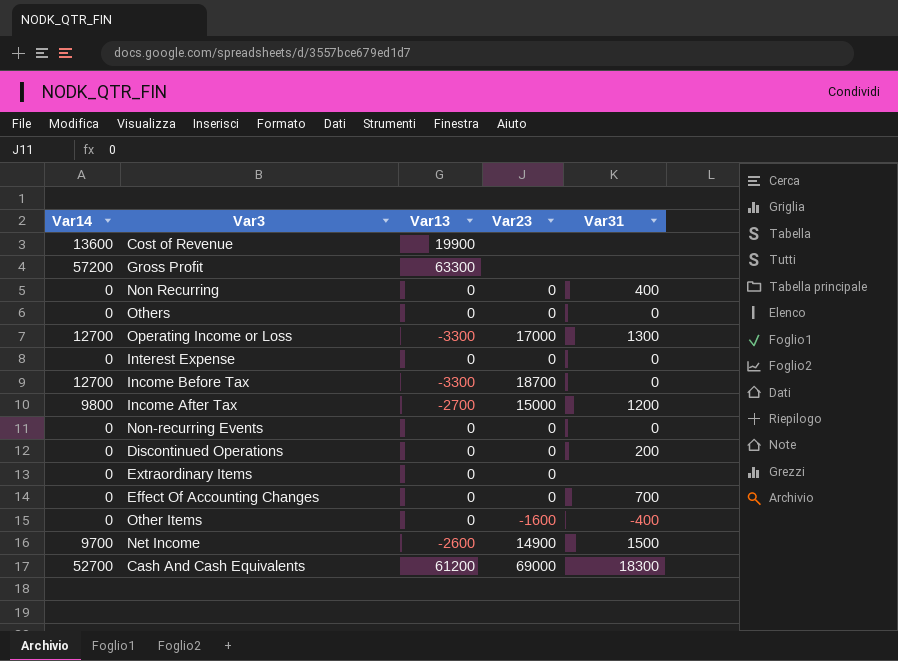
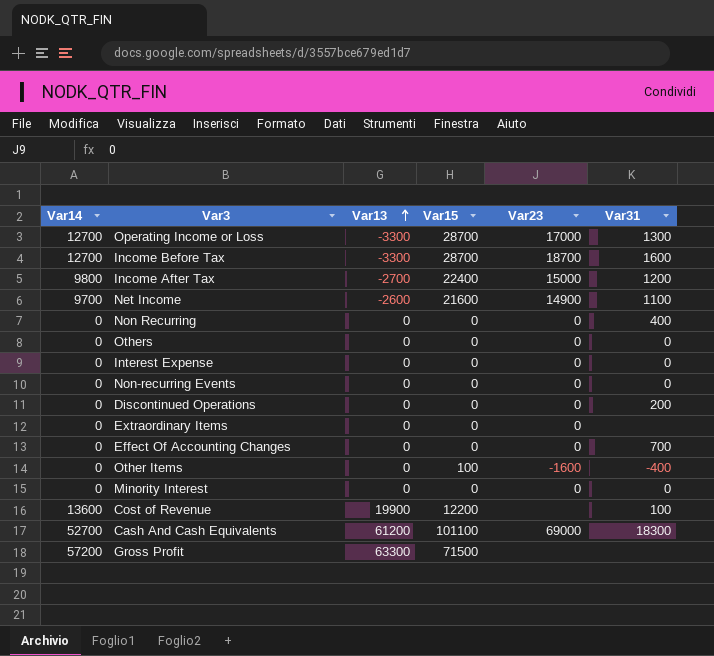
row order: none -> Var13 ascending
column Var15 | position: none -> 4
Income Before Tax | Var31: 0 -> 1600
Net Income | Var31: 1500 -> 1100
row Minority Interest: none -> 0 | 0 | 0 | 0 | 0
Cost of Revenue | Var31: none -> 100

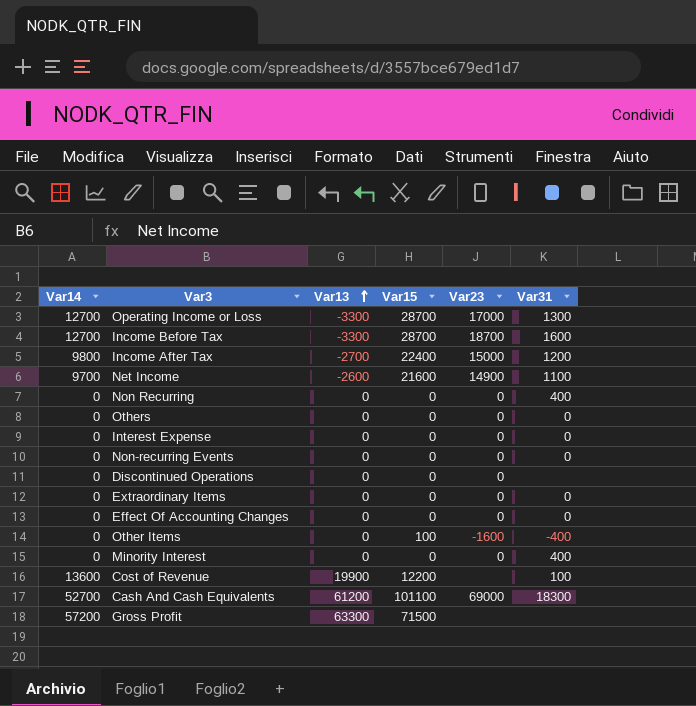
Discontinued Operations | Var31: 200 -> none
Extraordinary Items | Var31: none -> 0
Effect Of Accounting Changes | Var31: 700 -> 0
Minority Interest | Var31: 0 -> 400

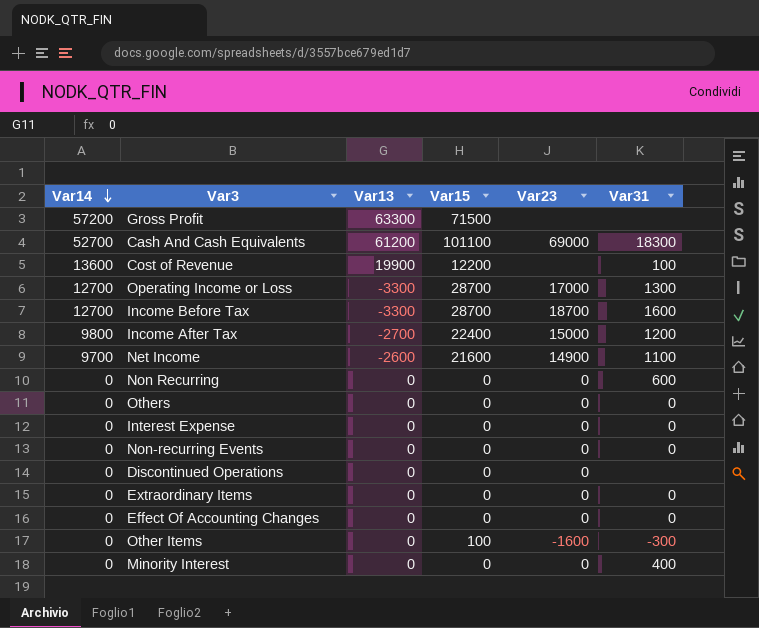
row order: Var13 ascending -> Var14 descending
Non Recurring | Var31: 400 -> 600
Other Items | Var31: -400 -> -300

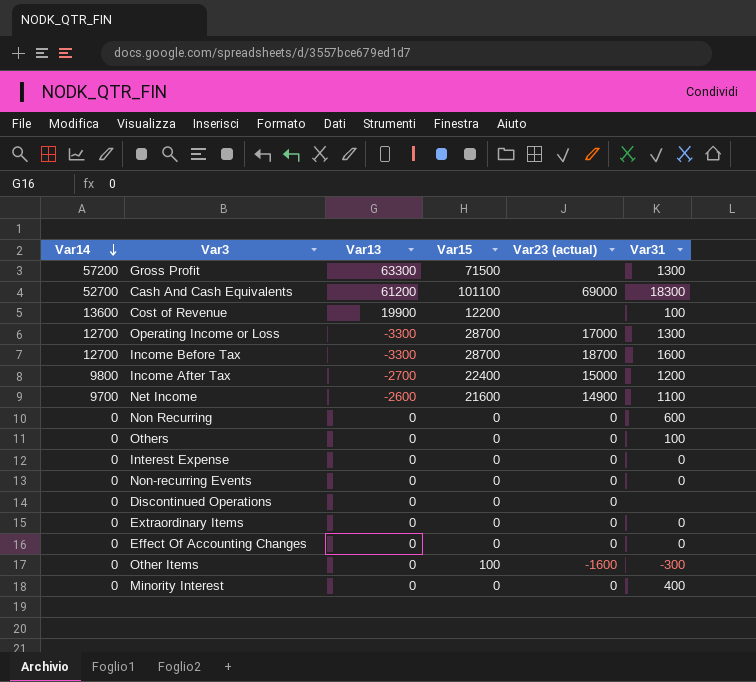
column name: Var23 -> Var23 (actual)
Gross Profit | Var31: none -> 1300
Others | Var31: 0 -> 100

